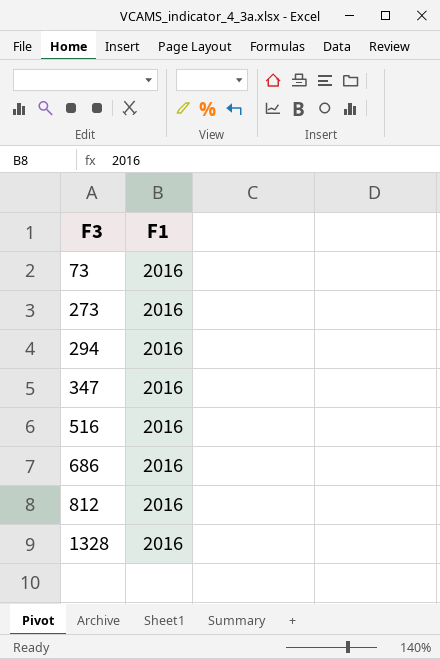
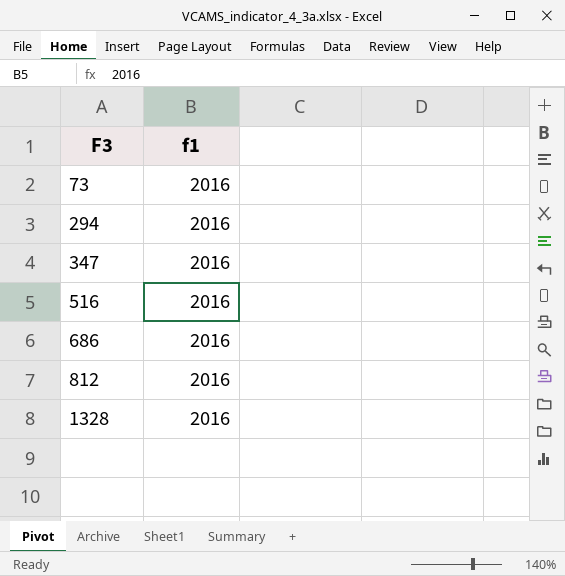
column name: F1 -> f1
row 273: 2016 -> none

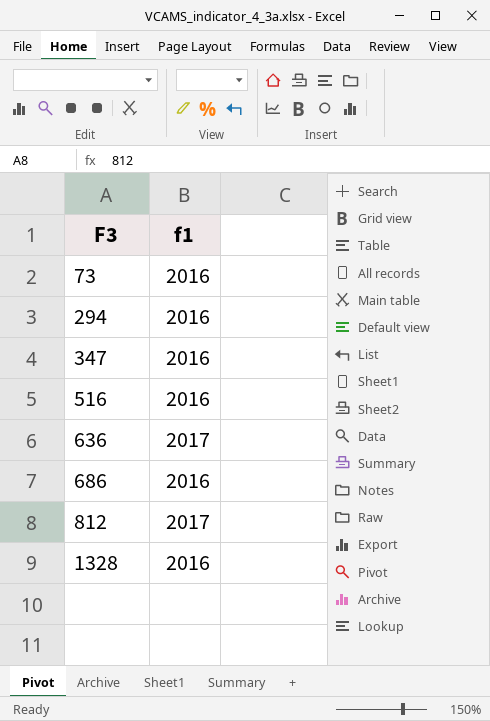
row 636: none -> 2017
812 | f1: 2016 -> 2017

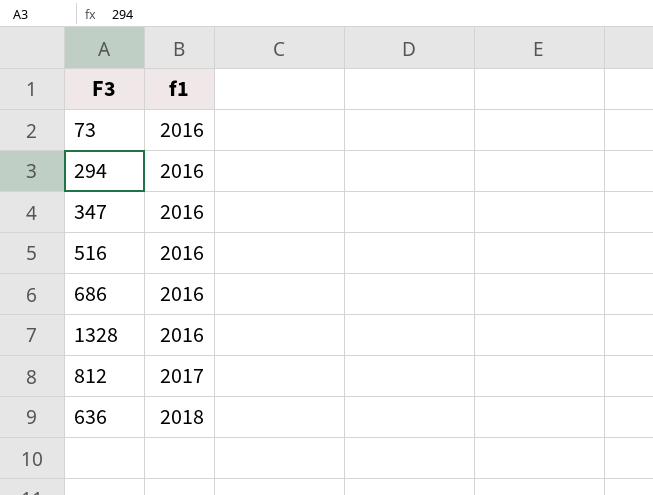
row order: F3 ascending -> f1 ascending
636 | f1: 2017 -> 2018

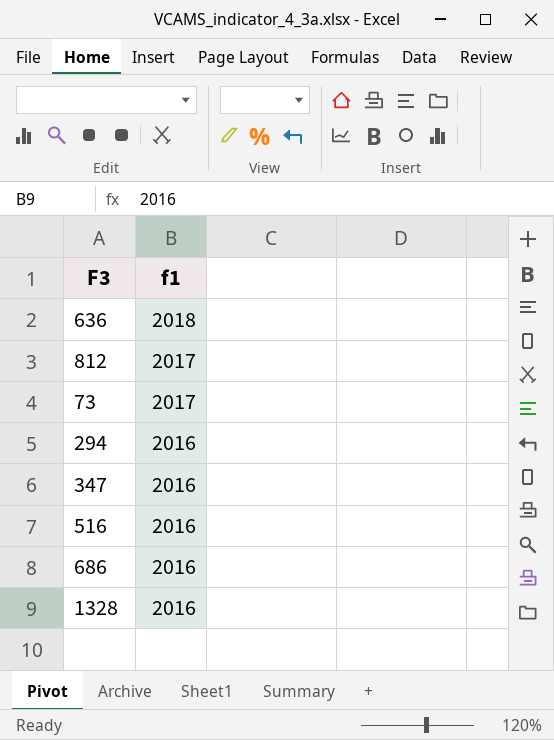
row order: f1 ascending -> f1 descending
73 | f1: 2016 -> 2017

